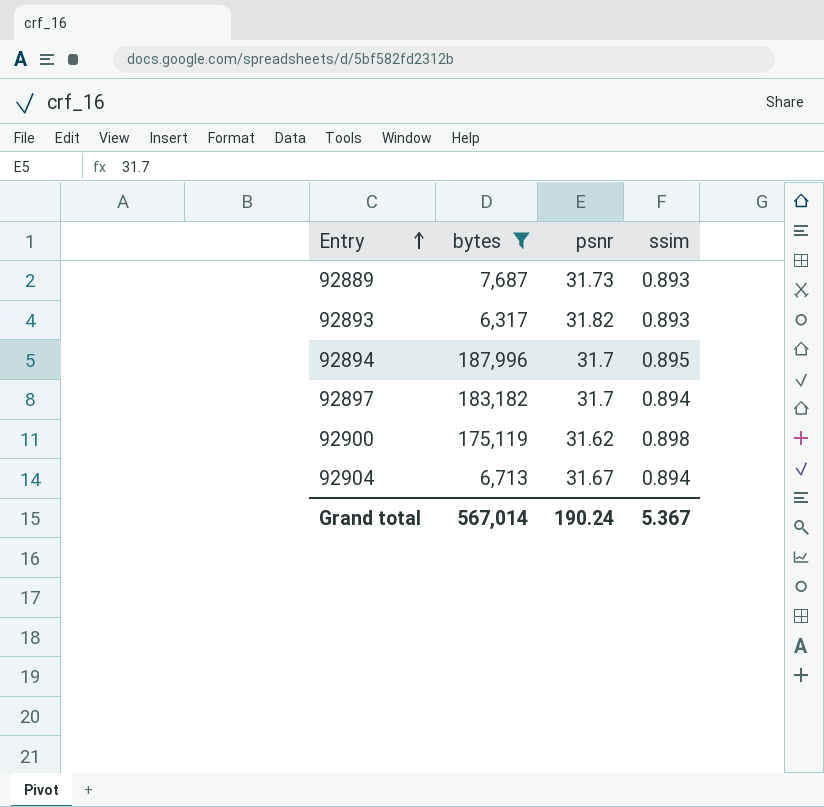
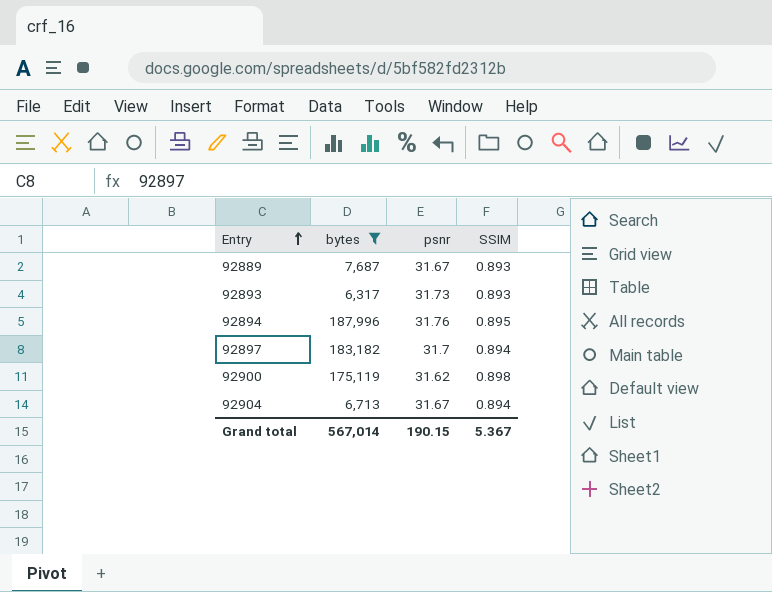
column name: ssim -> SSIM
92889 | psnr: 31.73 -> 31.67
92893 | psnr: 31.82 -> 31.73
92894 | psnr: 31.7 -> 31.76
Grand total | psnr: 190.24 -> 190.15

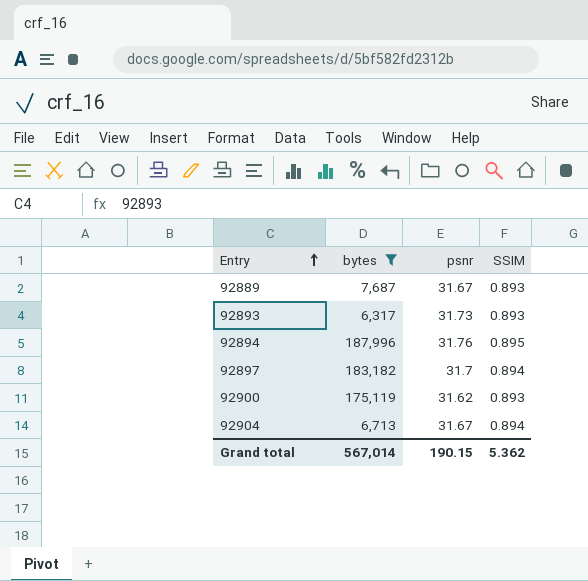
92900 | SSIM: 0.898 -> 0.893
Grand total | SSIM: 5.367 -> 5.362

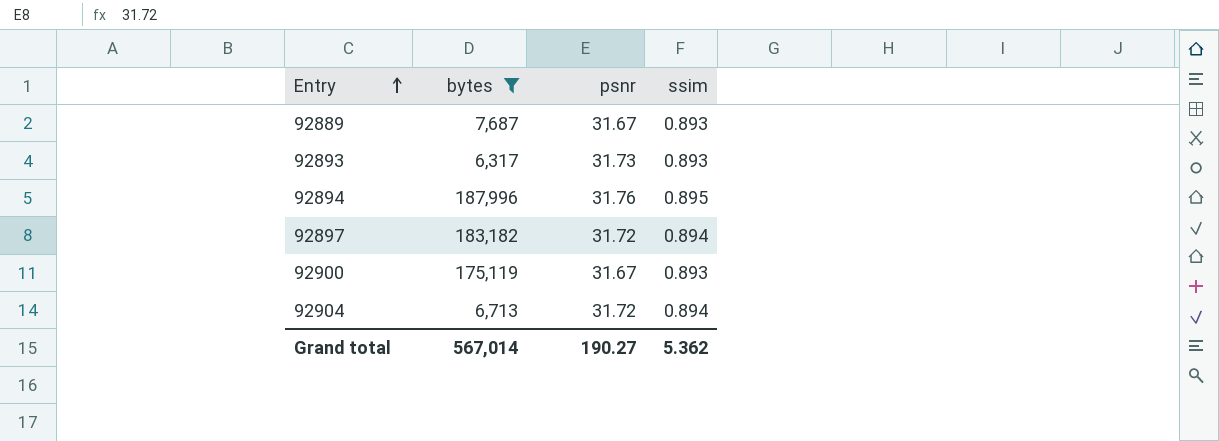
column name: SSIM -> ssim
92897 | psnr: 31.7 -> 31.72
92900 | psnr: 31.62 -> 31.67
92904 | psnr: 31.67 -> 31.72
Grand total | psnr: 190.15 -> 190.27

